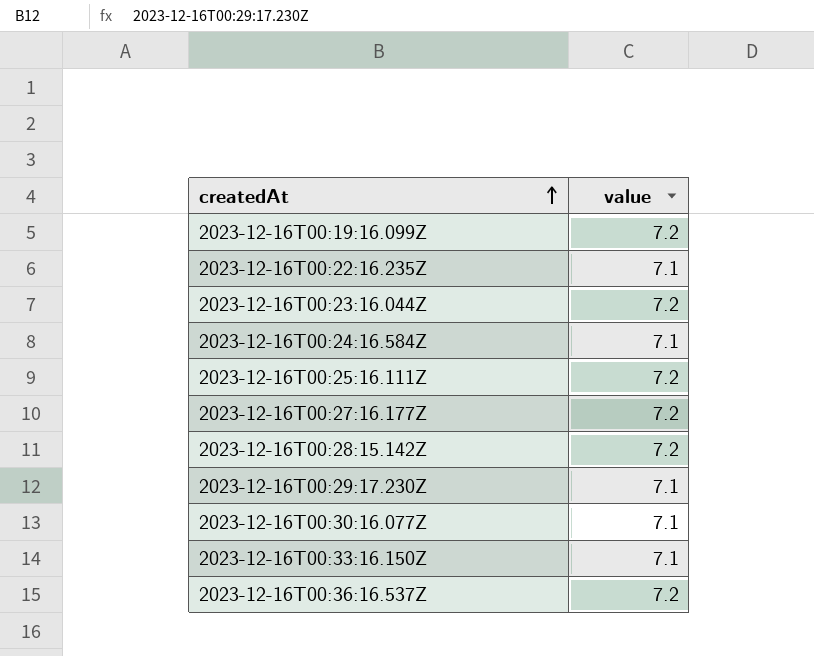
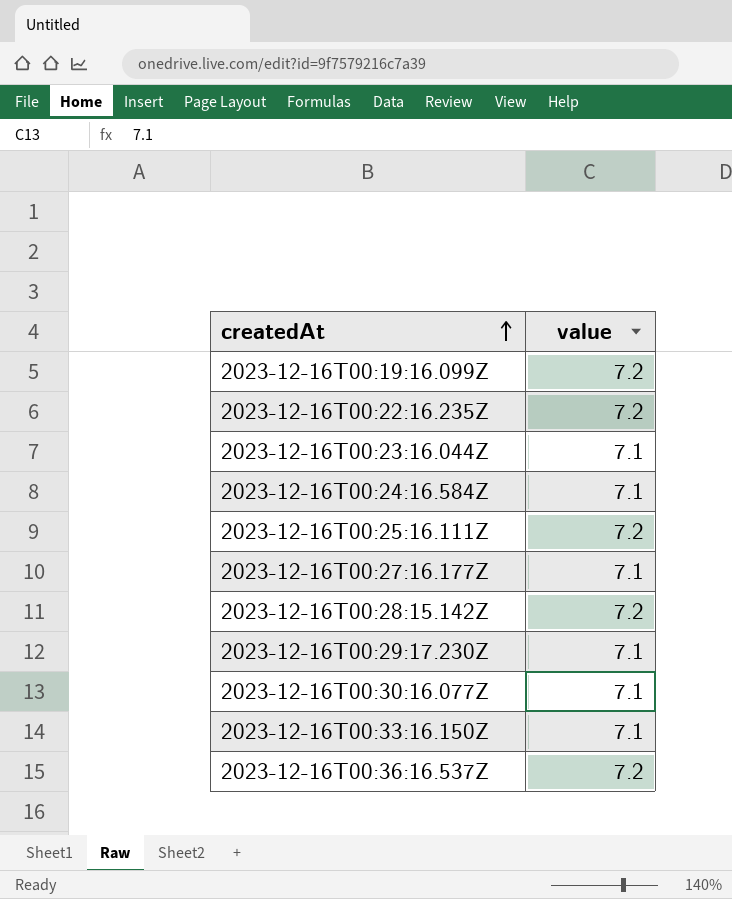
2023-12-16T00:22:16.235Z | value: 7.1 -> 7.2
2023-12-16T00:23:16.044Z | value: 7.2 -> 7.1
2023-12-16T00:27:16.177Z | value: 7.2 -> 7.1

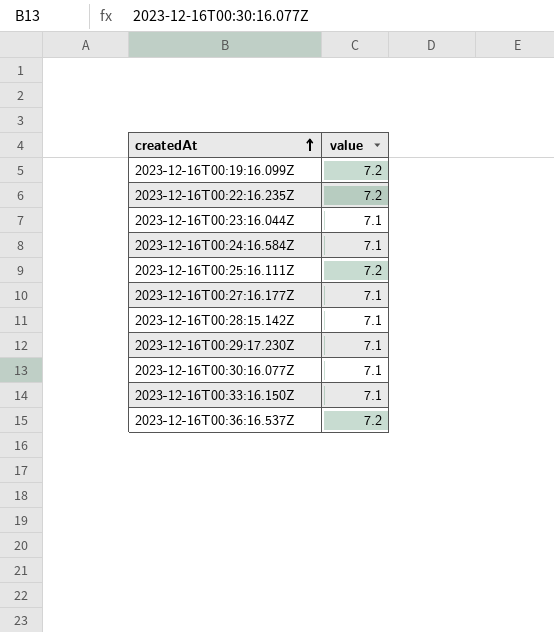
2023-12-16T00:28:15.142Z | value: 7.2 -> 7.1

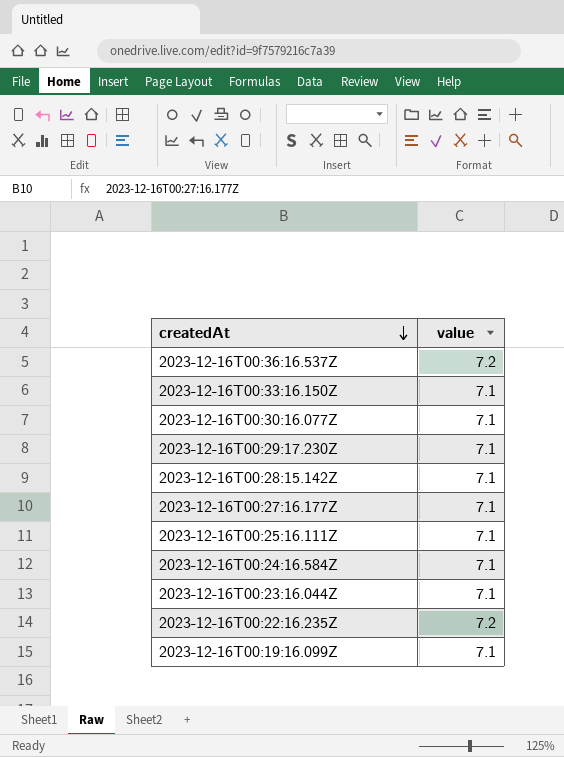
row order: createdAt ascending -> createdAt descending
2023-12-16T00:25:16.111Z | value: 7.2 -> 7.1
2023-12-16T00:19:16.099Z | value: 7.2 -> 7.1

